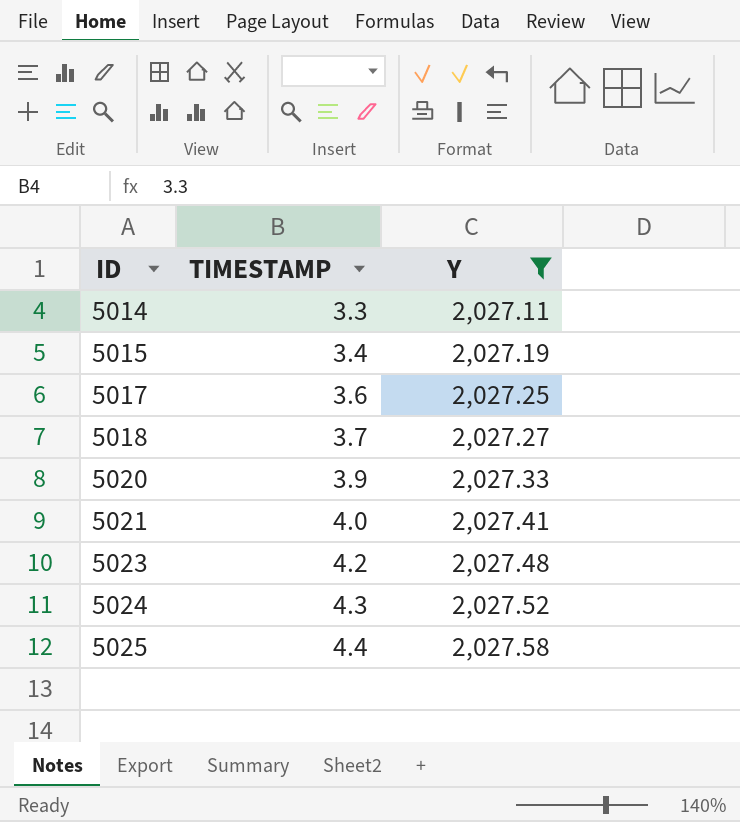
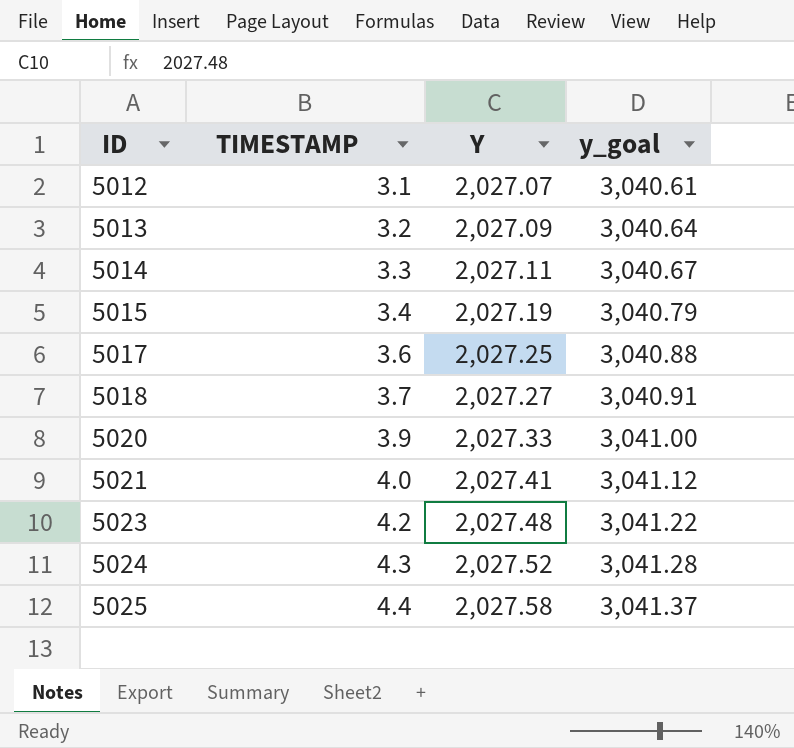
filter: Y >= 2,027.11 -> none
column y_goal | formula: none -> [Y] * 1.5

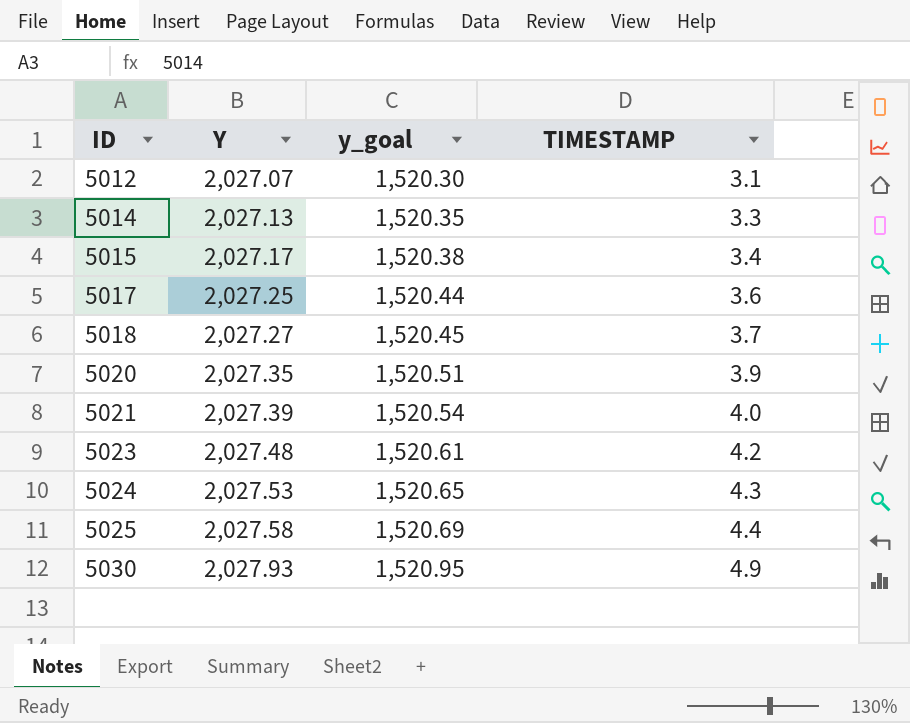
column y_goal | formula: [Y] * 1.5 -> [Y] * 0.75
column TIMESTAMP | position: 2 -> 4
row 5013: 3.2 | 2,027.09 | 3,040.64 -> none
5014 | Y: 2,027.11 -> 2,027.13
5015 | Y: 2,027.19 -> 2,027.17
5020 | Y: 2,027.33 -> 2,027.35
5021 | Y: 2,027.41 -> 2,027.39
5024 | Y: 2,027.52 -> 2,027.53
row 5030: none -> 2,027.93 | 1,520.95 | 4.9

